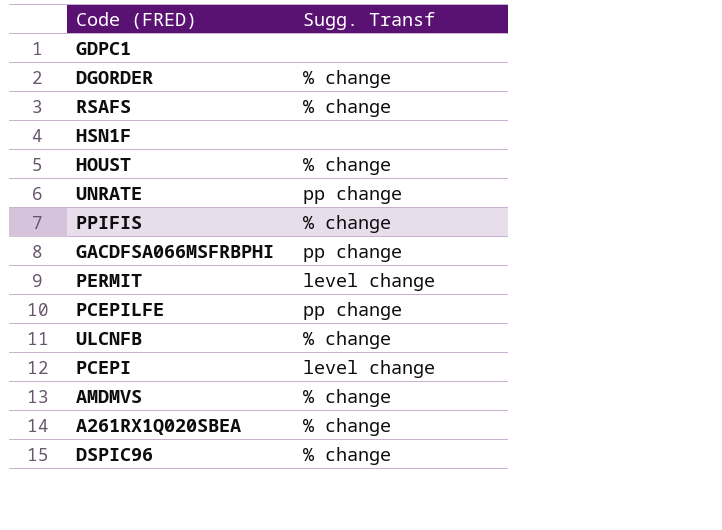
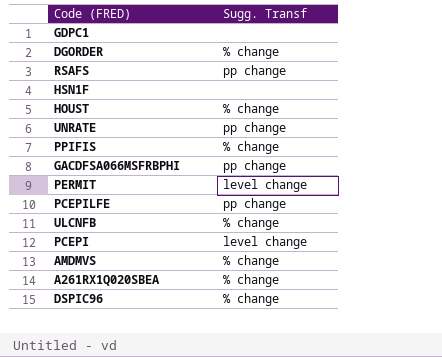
RSAFS | Sugg. Transf: % change -> pp change

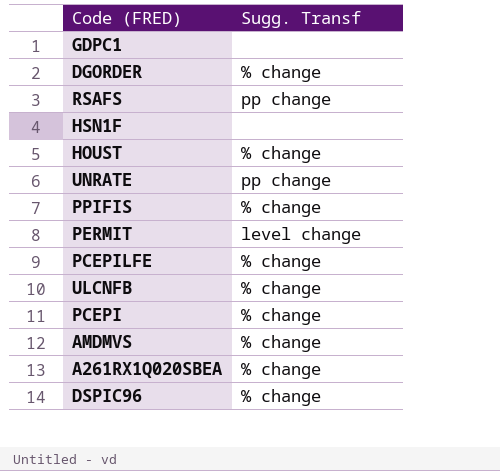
row GACDFSA066MSFRBPHI: pp change -> none
PCEPILFE | Sugg. Transf: pp change -> % change
PCEPI | Sugg. Transf: level change -> % change

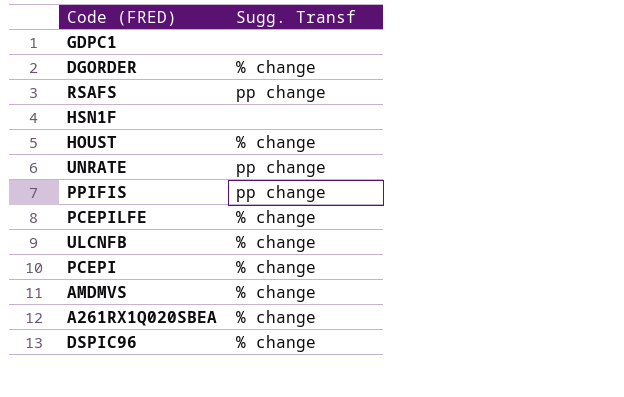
row PERMIT: level change -> none
PPIFIS | Sugg. Transf: % change -> pp change

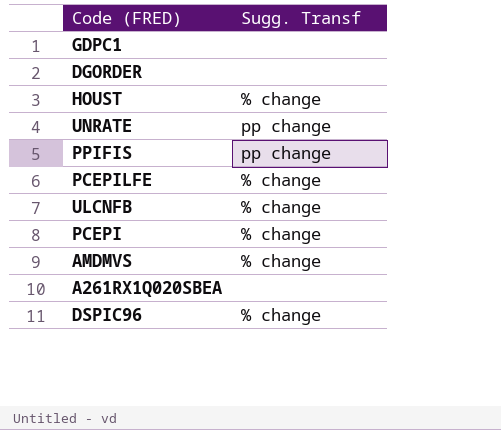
row RSAFS: pp change -> none
row HSN1F: none -> none
DGORDER | Sugg. Transf: % change -> none
A261RX1Q020SBEA | Sugg. Transf: % change -> none

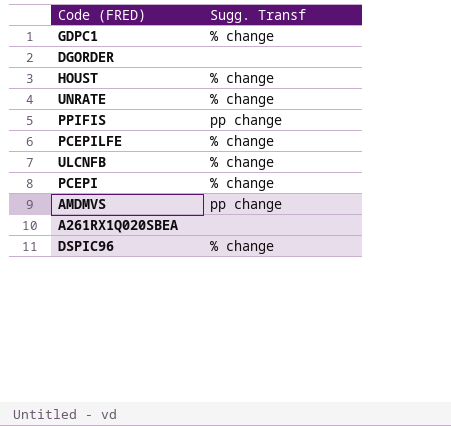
GDPC1 | Sugg. Transf: none -> % change
UNRATE | Sugg. Transf: pp change -> % change
AMDMVS | Sugg. Transf: % change -> pp change

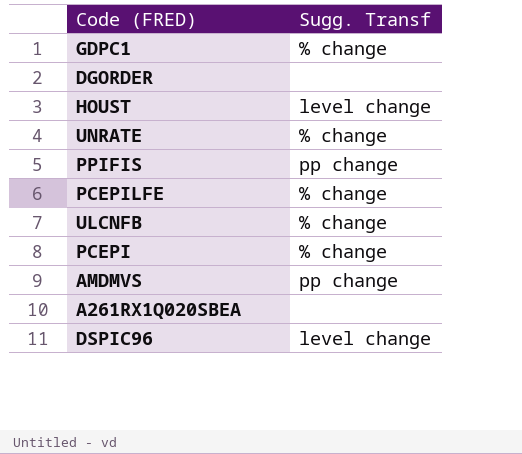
HOUST | Sugg. Transf: % change -> level change
DSPIC96 | Sugg. Transf: % change -> level change

